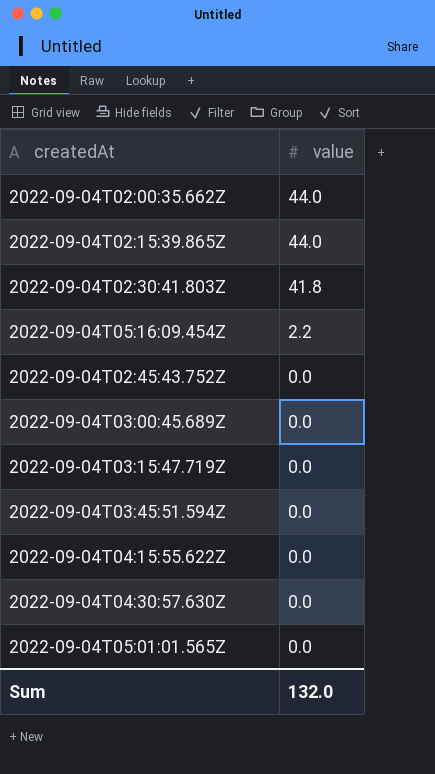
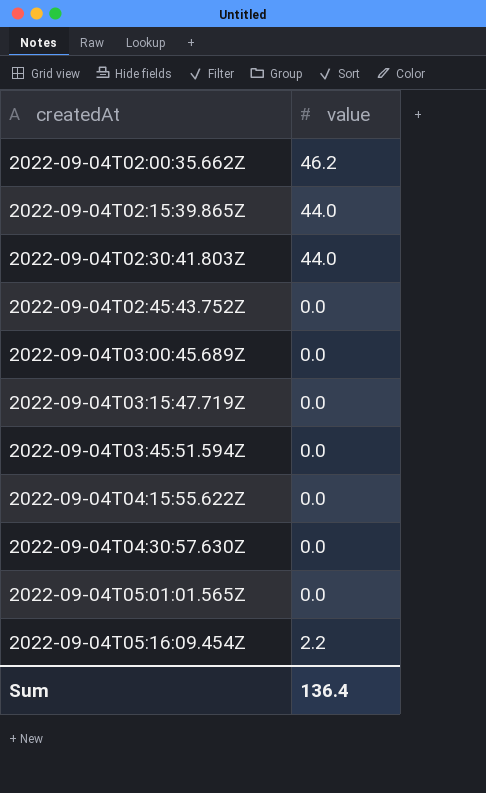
row order: value descending -> createdAt ascending
2022-09-04T02:00:35.662Z | value: 44.0 -> 46.2
2022-09-04T02:30:41.803Z | value: 41.8 -> 44.0
Sum | value: 132.0 -> 136.4

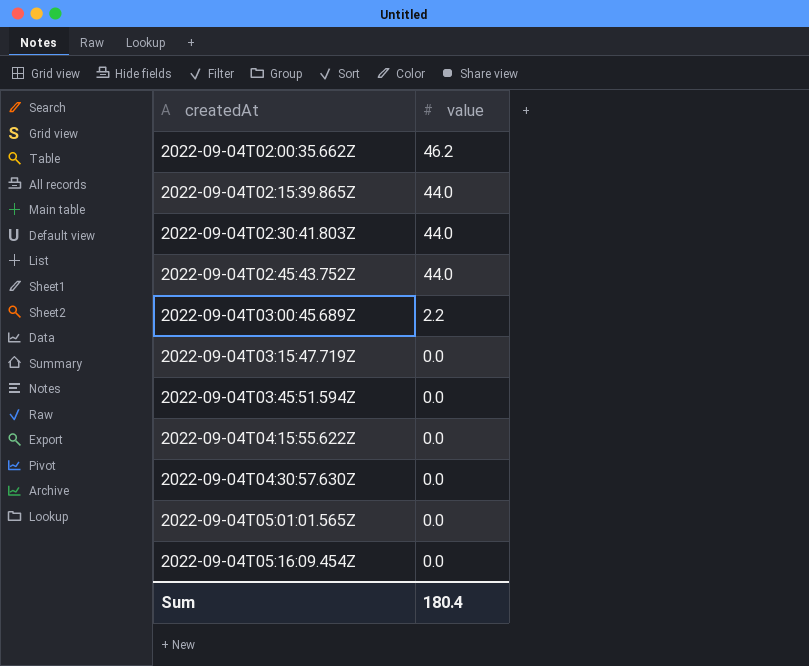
2022-09-04T02:45:43.752Z | value: 0.0 -> 44.0
2022-09-04T03:00:45.689Z | value: 0.0 -> 2.2
2022-09-04T05:16:09.454Z | value: 2.2 -> 0.0
Sum | value: 136.4 -> 180.4

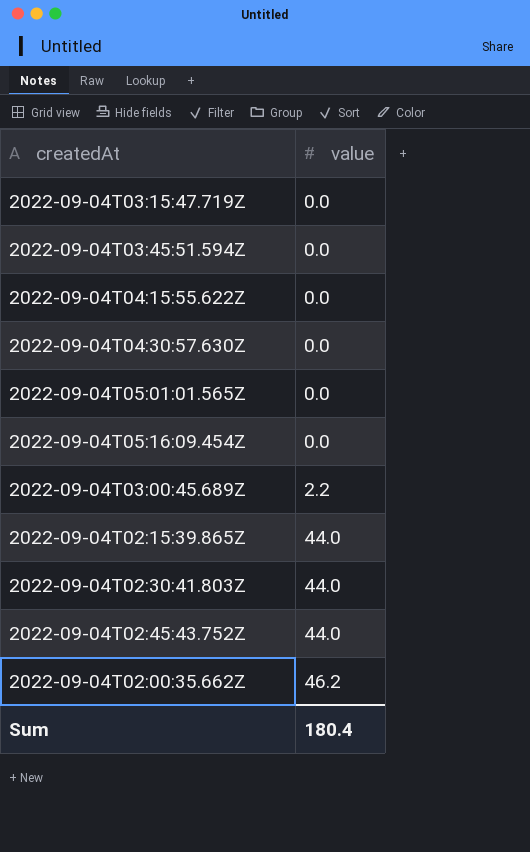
row order: createdAt ascending -> value ascending

